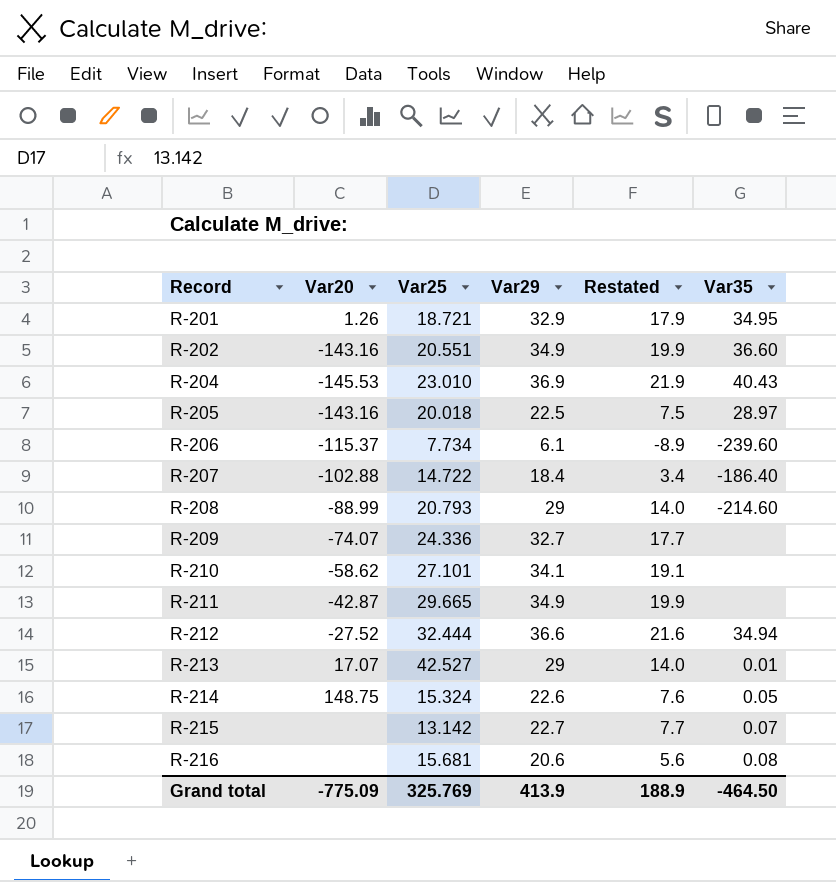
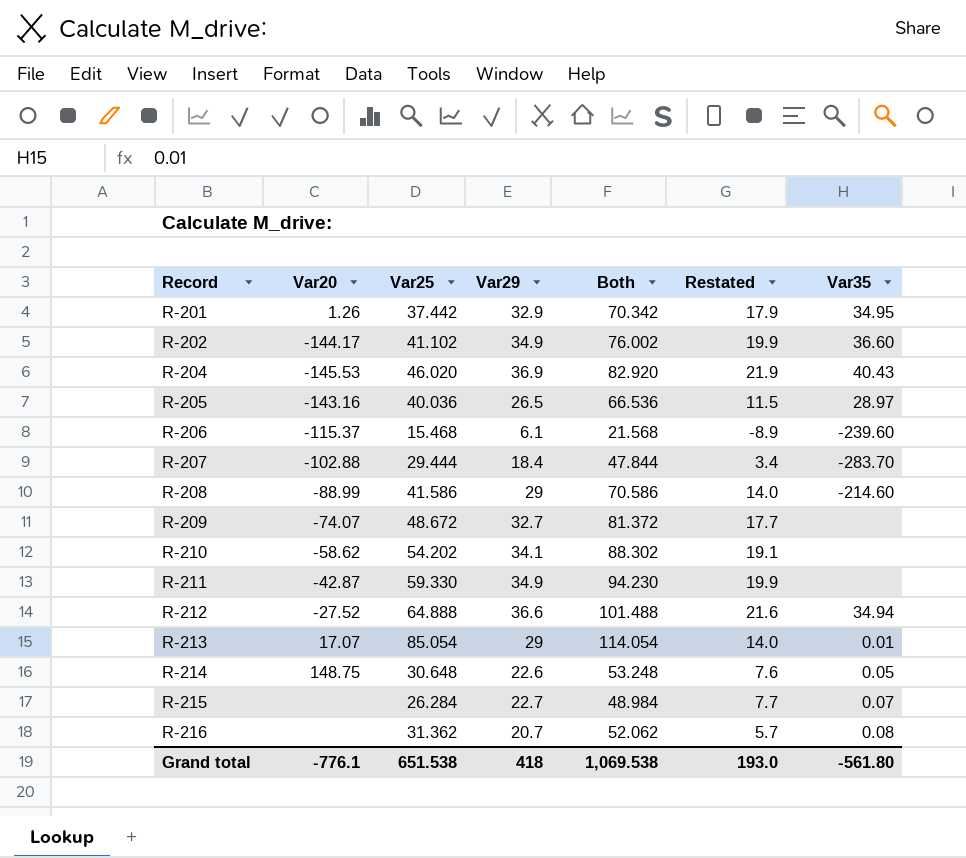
column Both | formula: none -> [Var25] + [Var29]
R-201 | Var25: 18.721 -> 37.442
R-202 | Var20: -143.16 -> -144.17
R-202 | Var25: 20.551 -> 41.102
R-204 | Var25: 23.010 -> 46.020
R-205 | Var25: 20.018 -> 40.036
R-205 | Var29: 22.5 -> 26.5
R-205 | Restated: 7.5 -> 11.5
R-206 | Var25: 7.734 -> 15.468
R-207 | Var25: 14.722 -> 29.444
R-207 | Var35: -186.40 -> -283.70
R-208 | Var25: 20.793 -> 41.586
R-209 | Var25: 24.336 -> 48.672
R-210 | Var25: 27.101 -> 54.202
R-211 | Var25: 29.665 -> 59.330
R-212 | Var25: 32.444 -> 64.888
R-213 | Var25: 42.527 -> 85.054
R-214 | Var25: 15.324 -> 30.648
R-215 | Var25: 13.142 -> 26.284
R-216 | Var25: 15.681 -> 31.362
R-216 | Var29: 20.6 -> 20.7
R-216 | Restated: 5.6 -> 5.7
Grand total | Var20: -775.09 -> -776.1
Grand total | Var25: 325.769 -> 651.538
Grand total | Var29: 413.9 -> 418
Grand total | Restated: 188.9 -> 193.0
Grand total | Var35: -464.50 -> -561.80

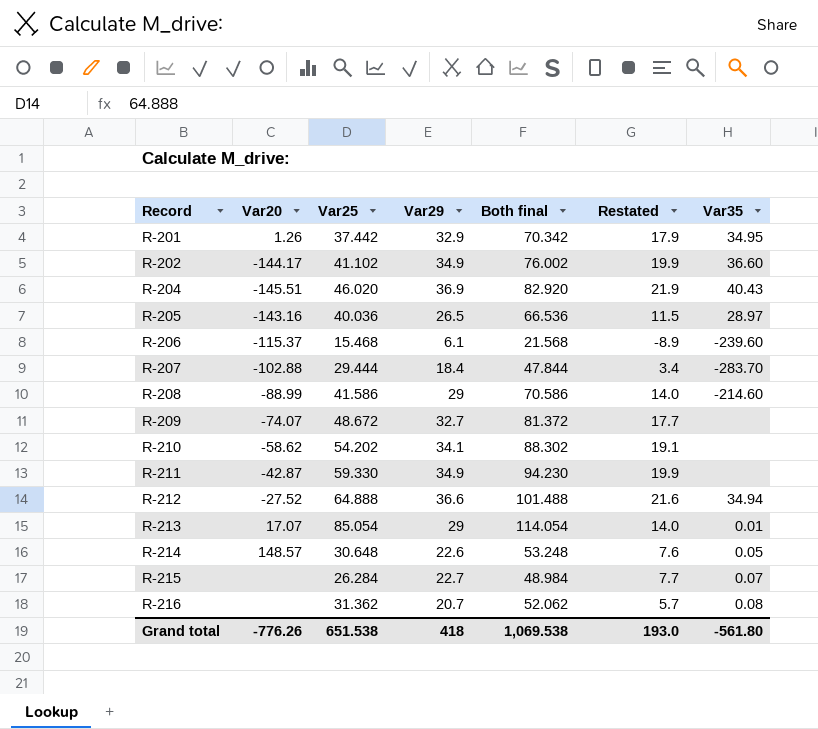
column name: Both -> Both final
R-204 | Var20: -145.53 -> -145.51
R-214 | Var20: 148.75 -> 148.57
Grand total | Var20: -776.1 -> -776.26

